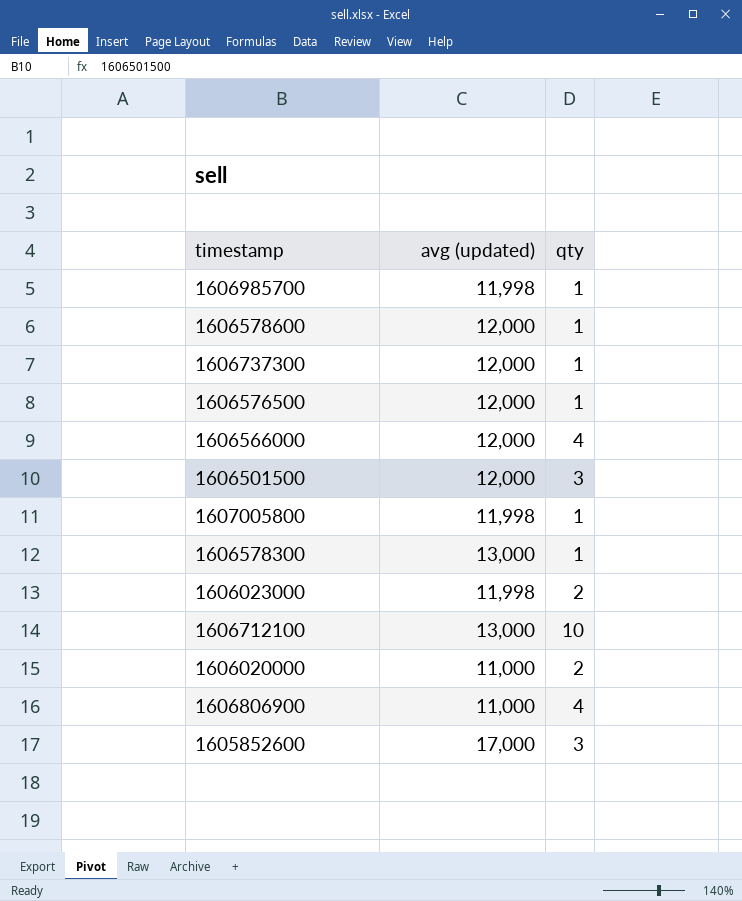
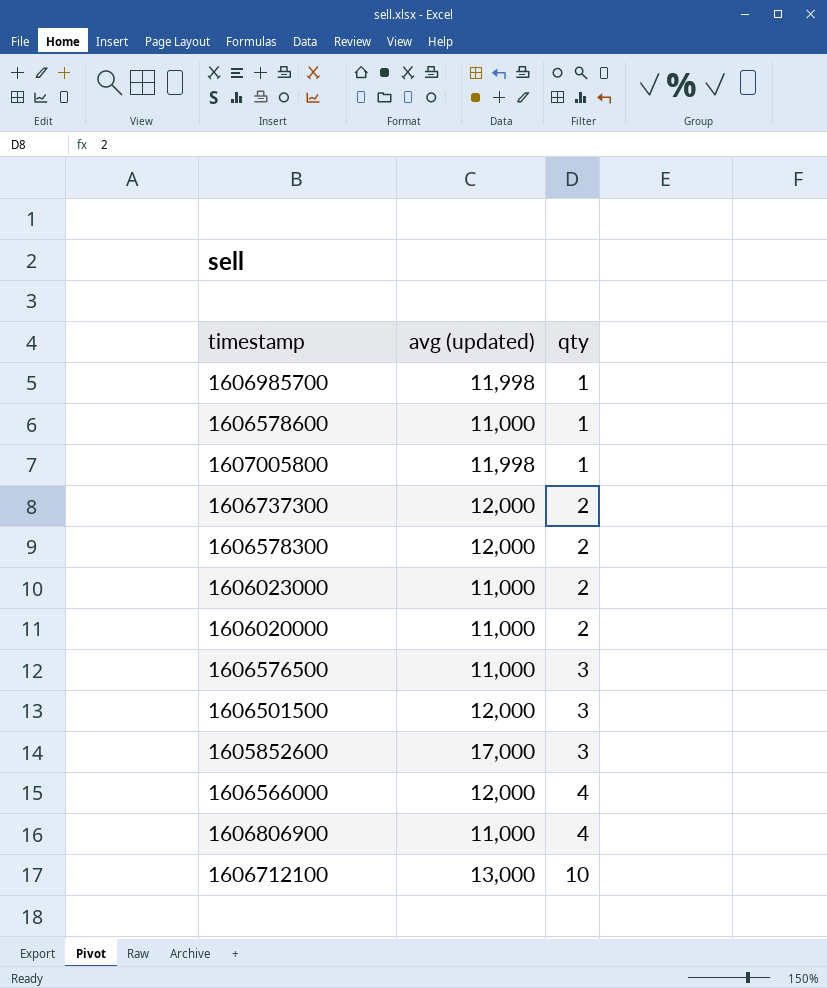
row order: none -> qty ascending
1606578600 | avg (updated): 12,000 -> 11,000
1606737300 | qty: 1 -> 2
1606578300 | avg (updated): 13,000 -> 12,000
1606578300 | qty: 1 -> 2
1606023000 | avg (updated): 11,998 -> 11,000
1606576500 | avg (updated): 12,000 -> 11,000
1606576500 | qty: 1 -> 3

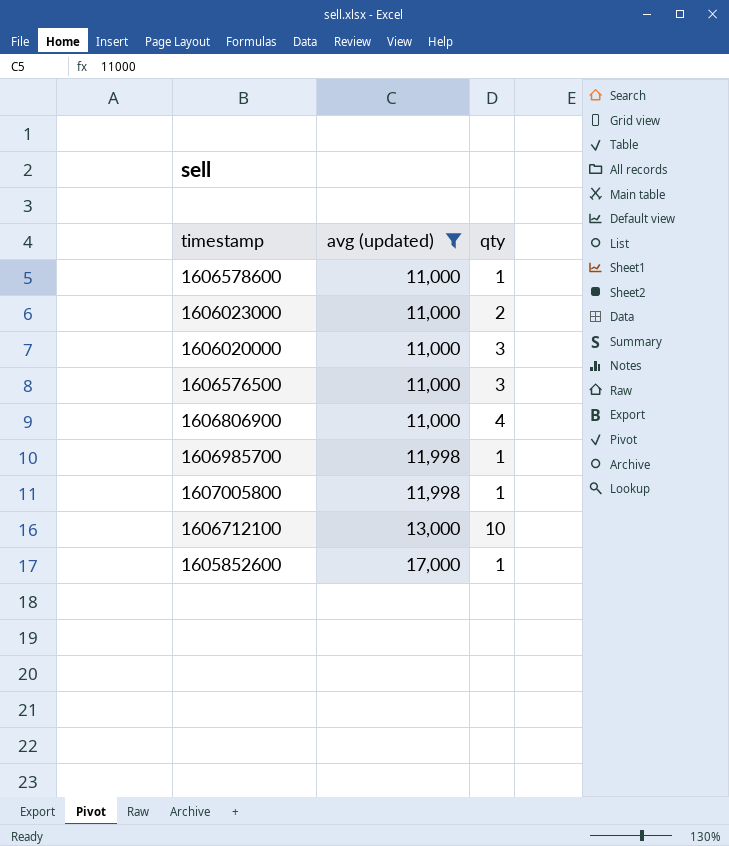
filter: none -> avg (updated) != 12,000
row order: qty ascending -> avg (updated) ascending
1606020000 | qty: 2 -> 3
1605852600 | qty: 3 -> 1

